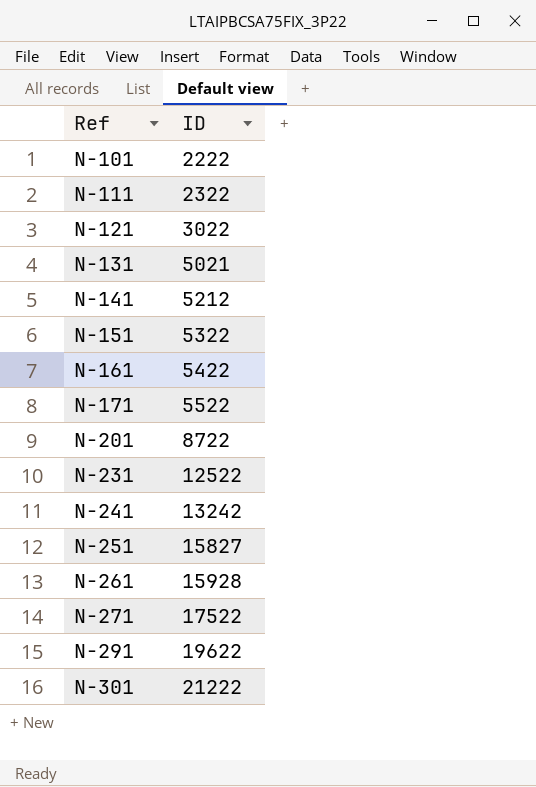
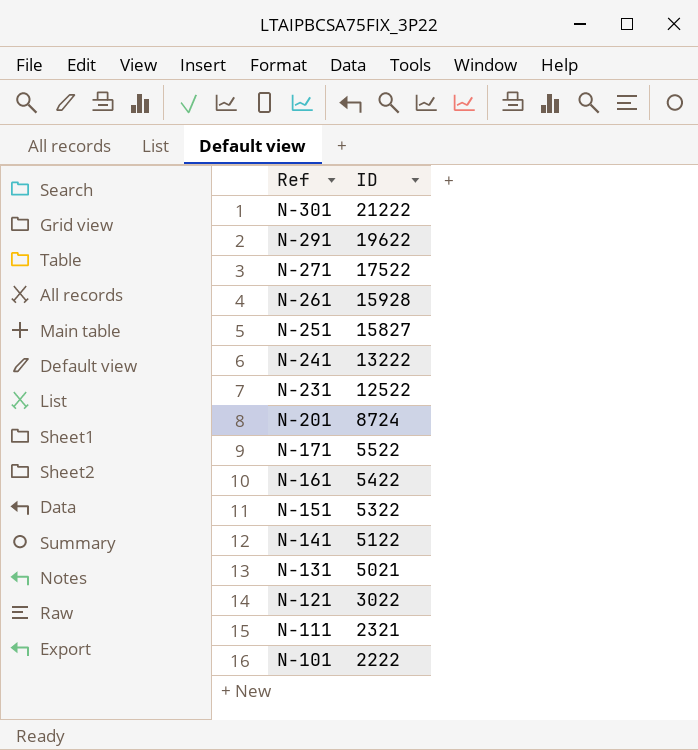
row order: Ref ascending -> Ref descending
N-241 | ID: 13242 -> 13222
N-201 | ID: 8722 -> 8724
N-141 | ID: 5212 -> 5122
N-111 | ID: 2322 -> 2321

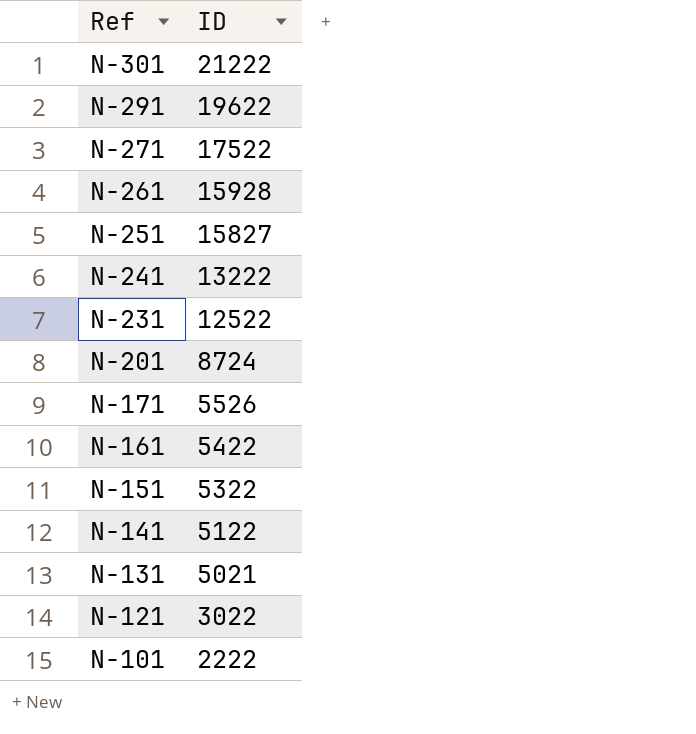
row N-111: 2321 -> none
N-171 | ID: 5522 -> 5526

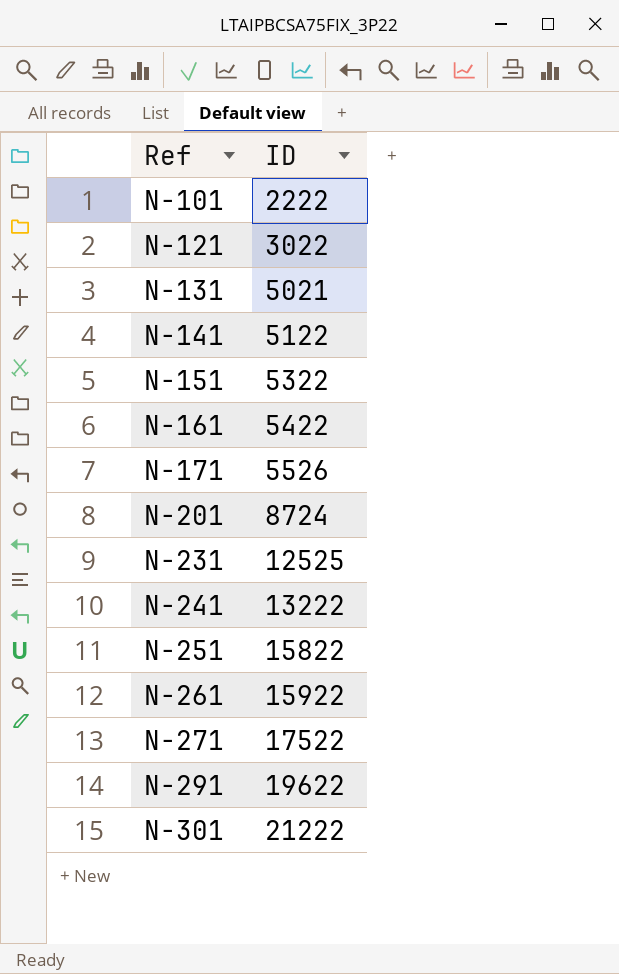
row order: Ref descending -> Ref ascending
N-231 | ID: 12522 -> 12525
N-251 | ID: 15827 -> 15822
N-261 | ID: 15928 -> 15922

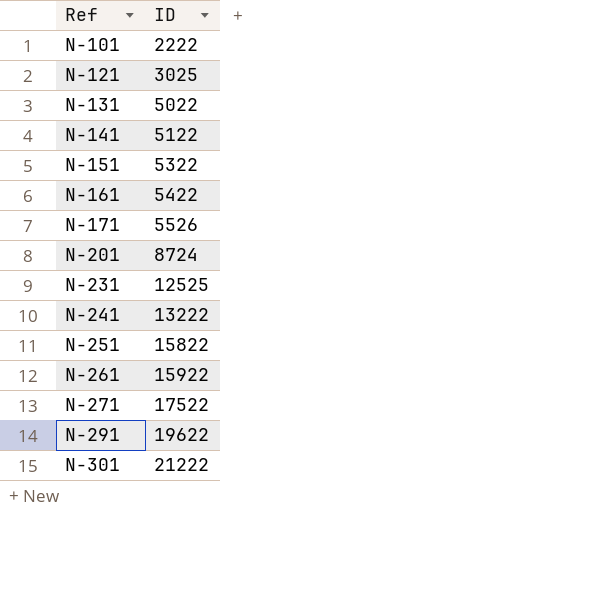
N-121 | ID: 3022 -> 3025
N-131 | ID: 5021 -> 5022

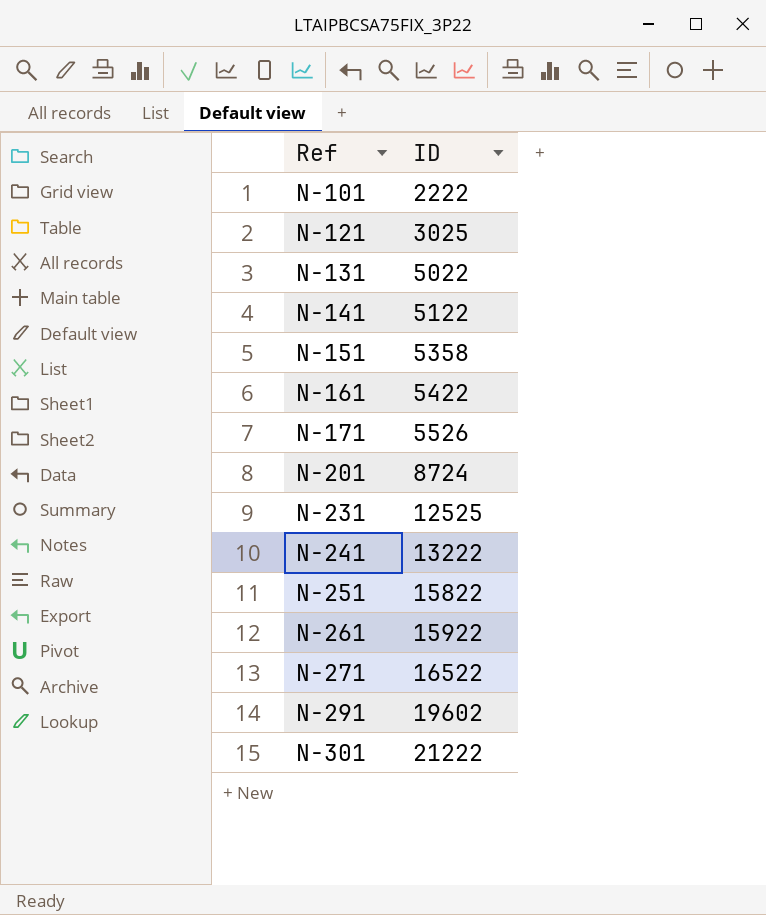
N-151 | ID: 5322 -> 5358
N-271 | ID: 17522 -> 16522
N-291 | ID: 19622 -> 19602

